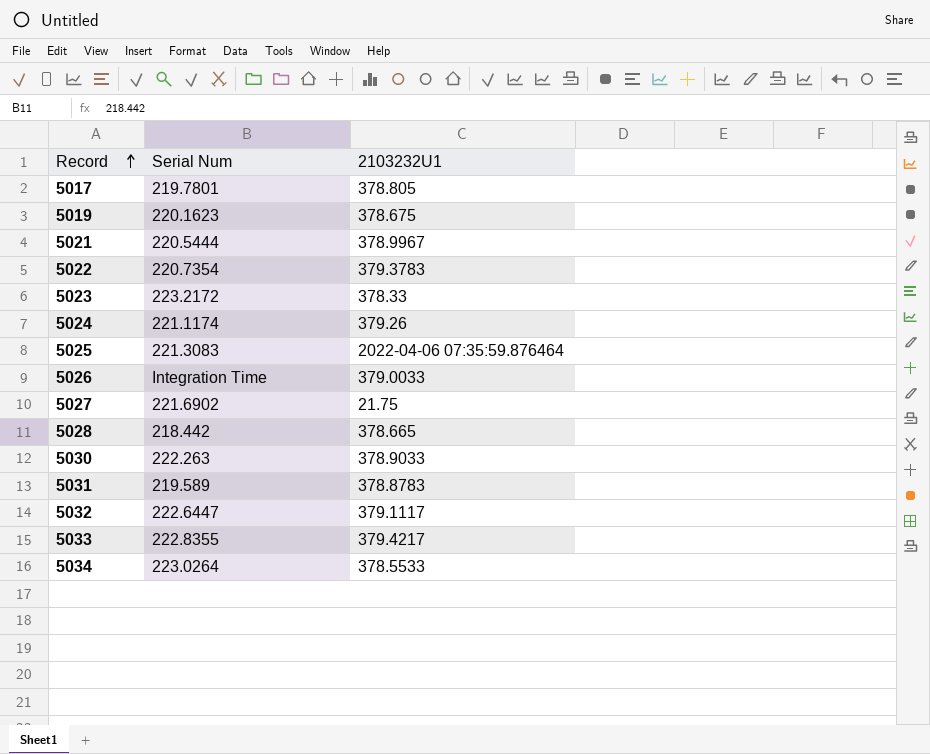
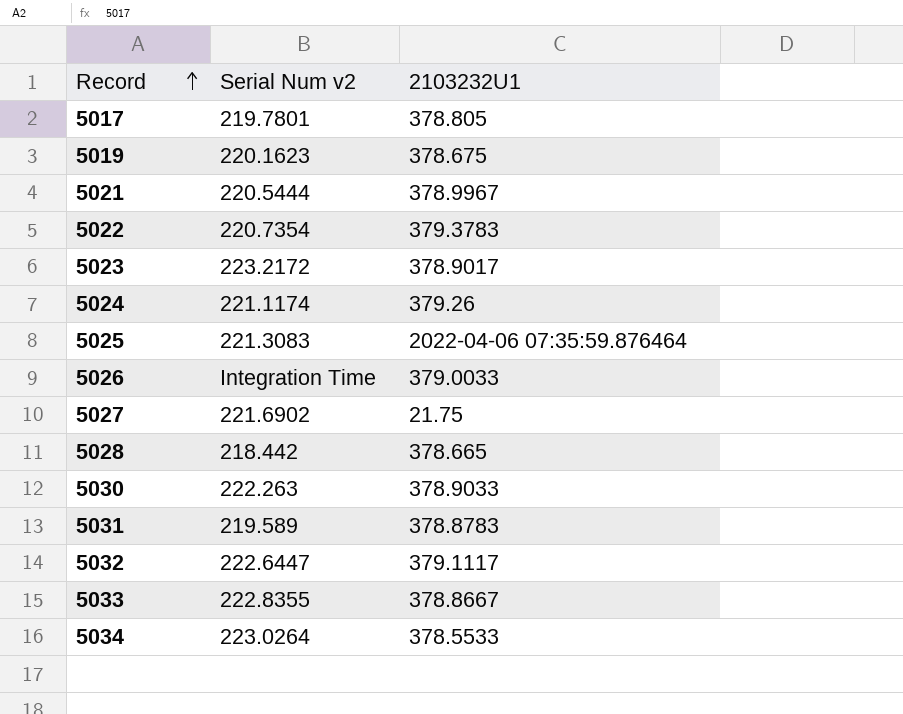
column name: Serial Num -> Serial Num v2
5023 | 2103232U1: 378.33 -> 378.9017
5033 | 2103232U1: 379.4217 -> 378.8667

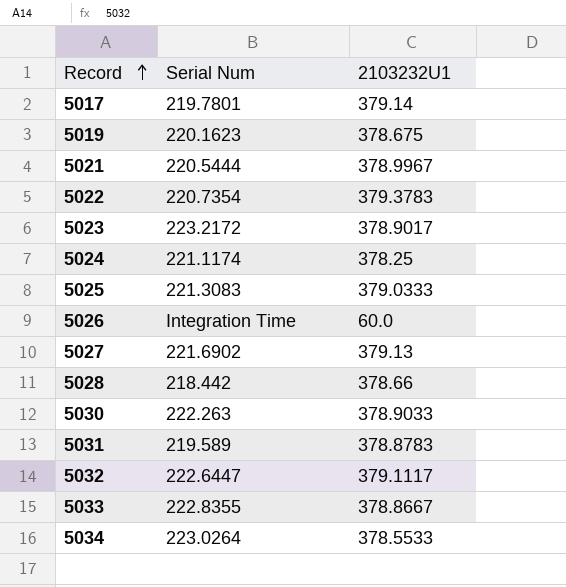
column name: Serial Num v2 -> Serial Num
5017 | 2103232U1: 378.805 -> 379.14
5024 | 2103232U1: 379.26 -> 378.25
5025 | 2103232U1: 2022-04-06 07:35:59.876464 -> 379.0333
5026 | 2103232U1: 379.0033 -> 60.0
5027 | 2103232U1: 21.75 -> 379.13
5028 | 2103232U1: 378.665 -> 378.66

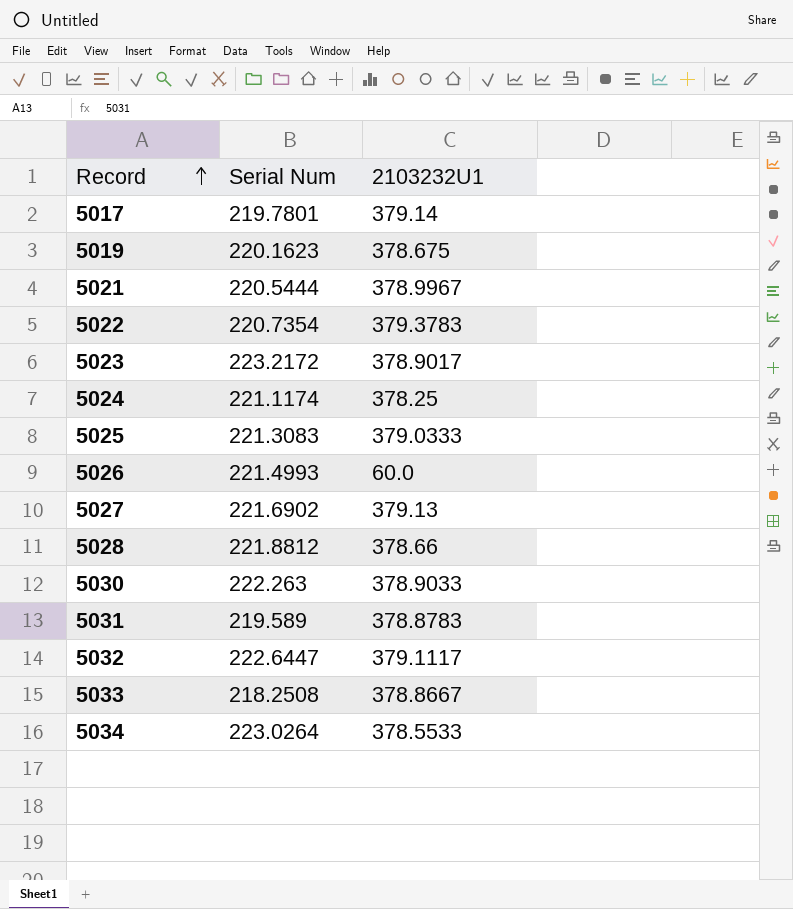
5026 | Serial Num: Integration Time -> 221.4993
5028 | Serial Num: 218.442 -> 221.8812
5033 | Serial Num: 222.8355 -> 218.2508

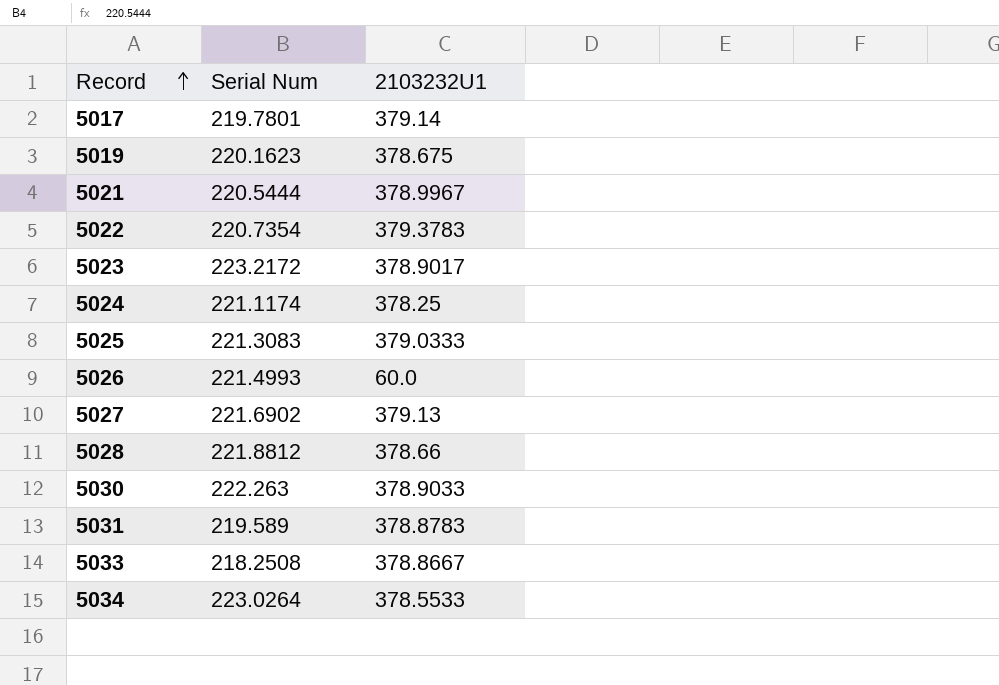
row 5032: 222.6447 | 379.1117 -> none

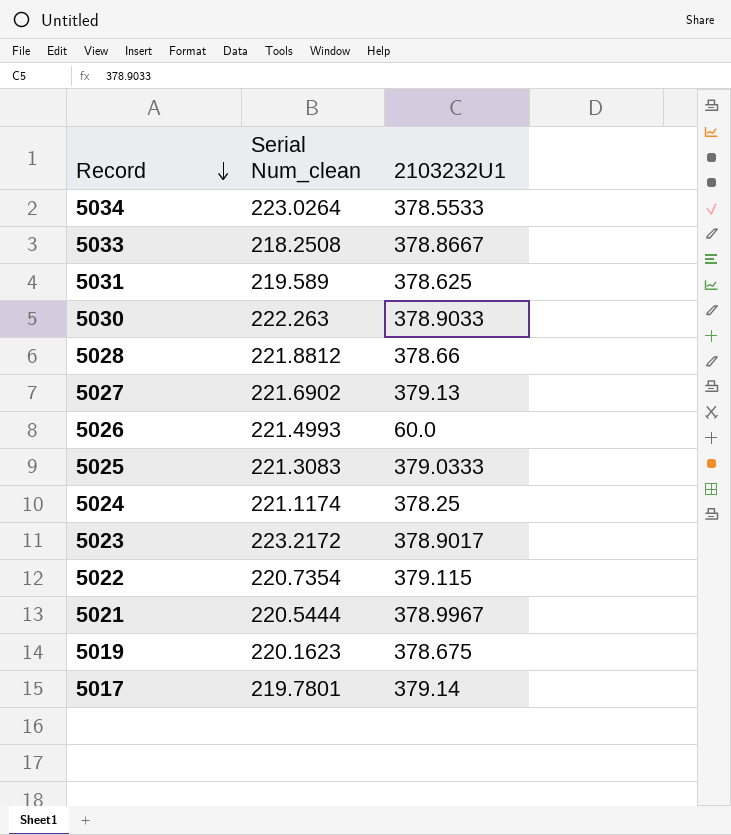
row order: Record ascending -> Record descending
column name: Serial Num -> Serial Num_clean
5031 | 2103232U1: 378.8783 -> 378.625
5022 | 2103232U1: 379.3783 -> 379.115

